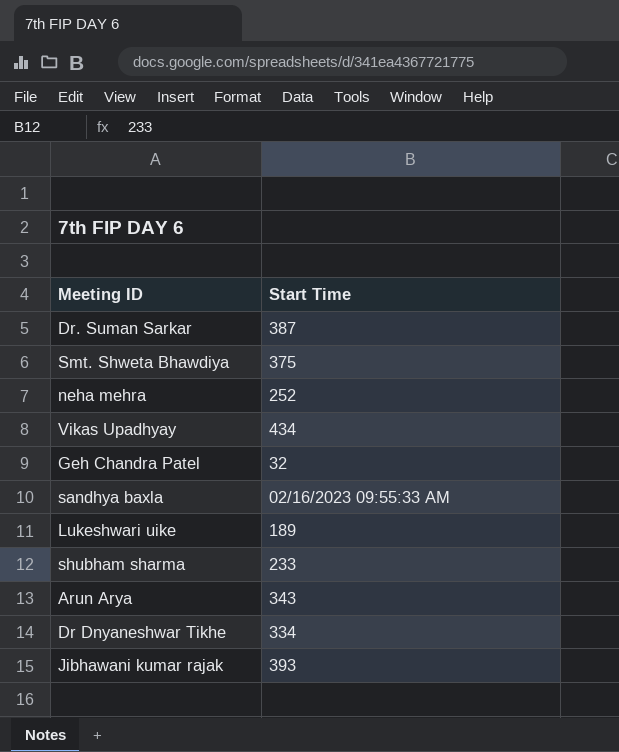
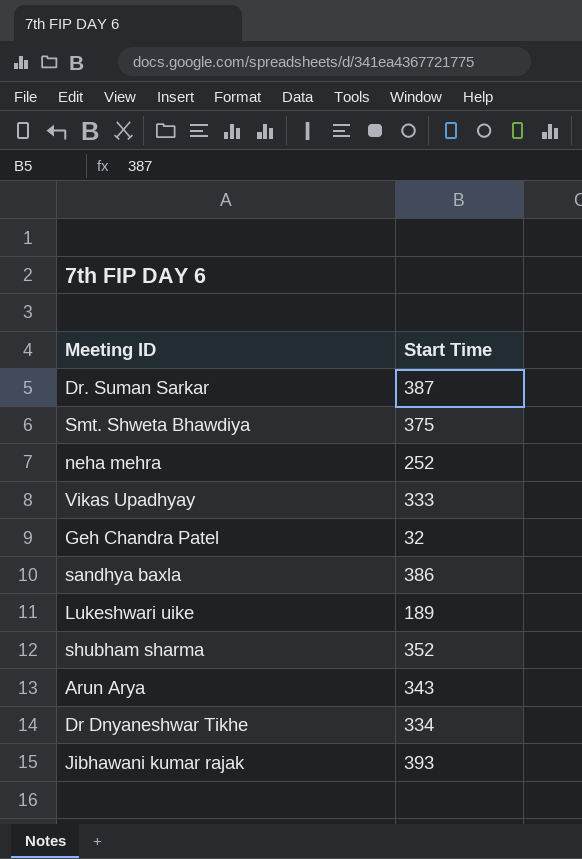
Vikas Upadhyay | Start Time: 434 -> 333
sandhya baxla | Start Time: 02/16/2023 09:55:33 AM -> 386
shubham sharma | Start Time: 233 -> 352

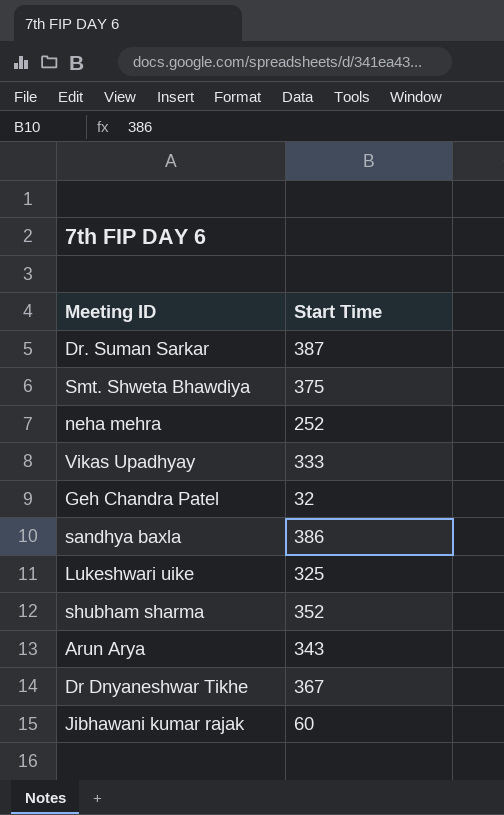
Lukeshwari uike | Start Time: 189 -> 325
Dr Dnyaneshwar Tikhe | Start Time: 334 -> 367
Jibhawani kumar rajak | Start Time: 393 -> 60

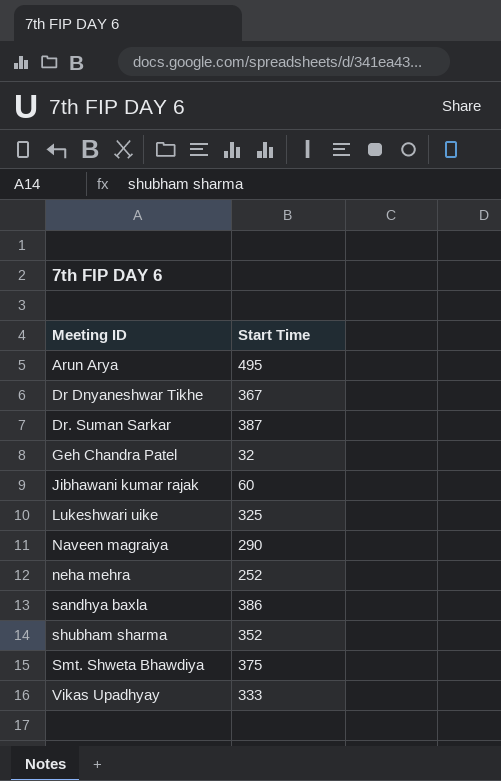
row order: none -> Meeting ID ascending
Arun Arya | Start Time: 343 -> 495
row Naveen magraiya: none -> 290

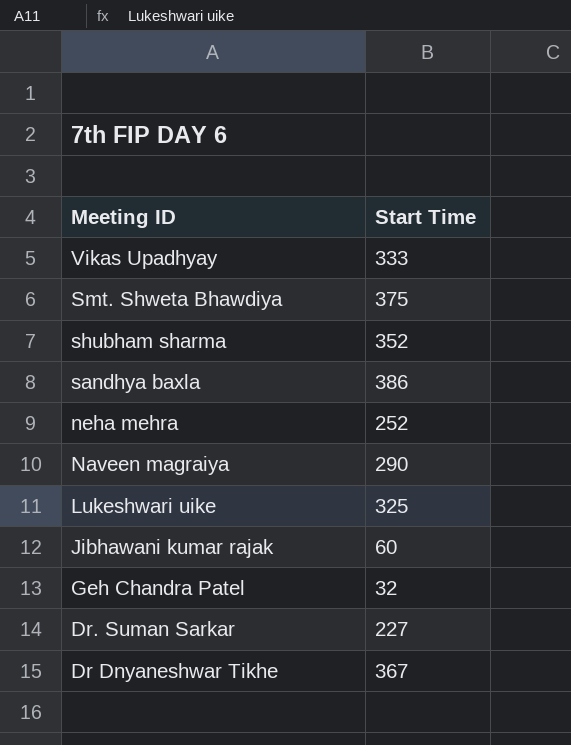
row order: Meeting ID ascending -> Meeting ID descending
row Arun Arya: 495 -> none
Dr. Suman Sarkar | Start Time: 387 -> 227

